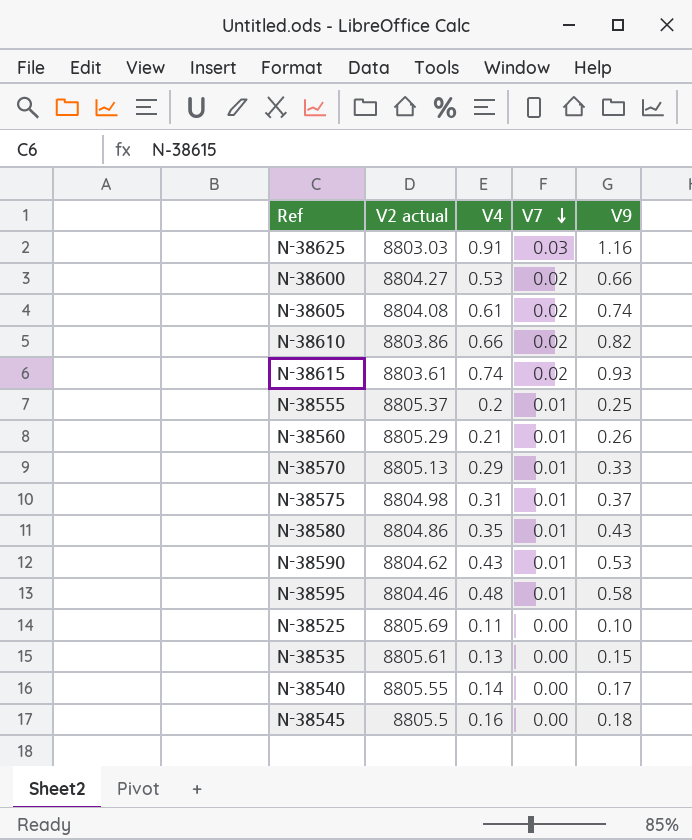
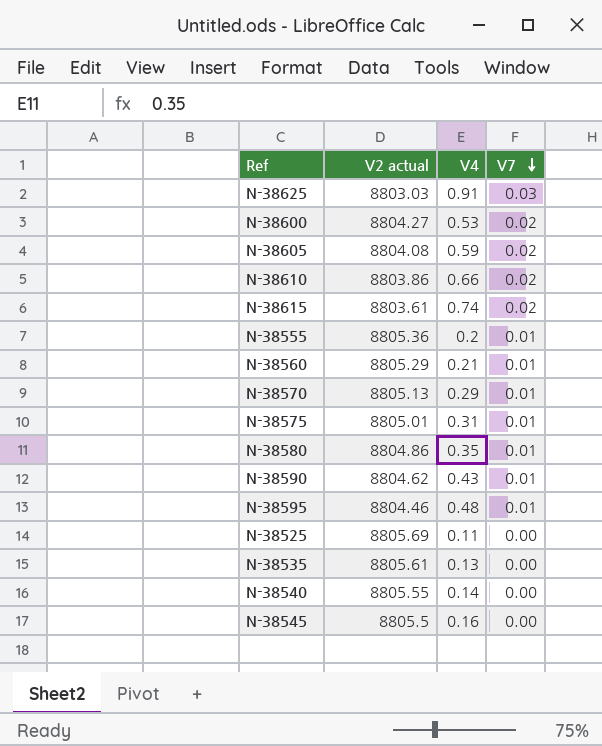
column V9 | position: 5 -> none
N-38605 | V4: 0.61 -> 0.59
N-38555 | V2 actual: 8805.37 -> 8805.36
N-38575 | V2 actual: 8804.98 -> 8805.01

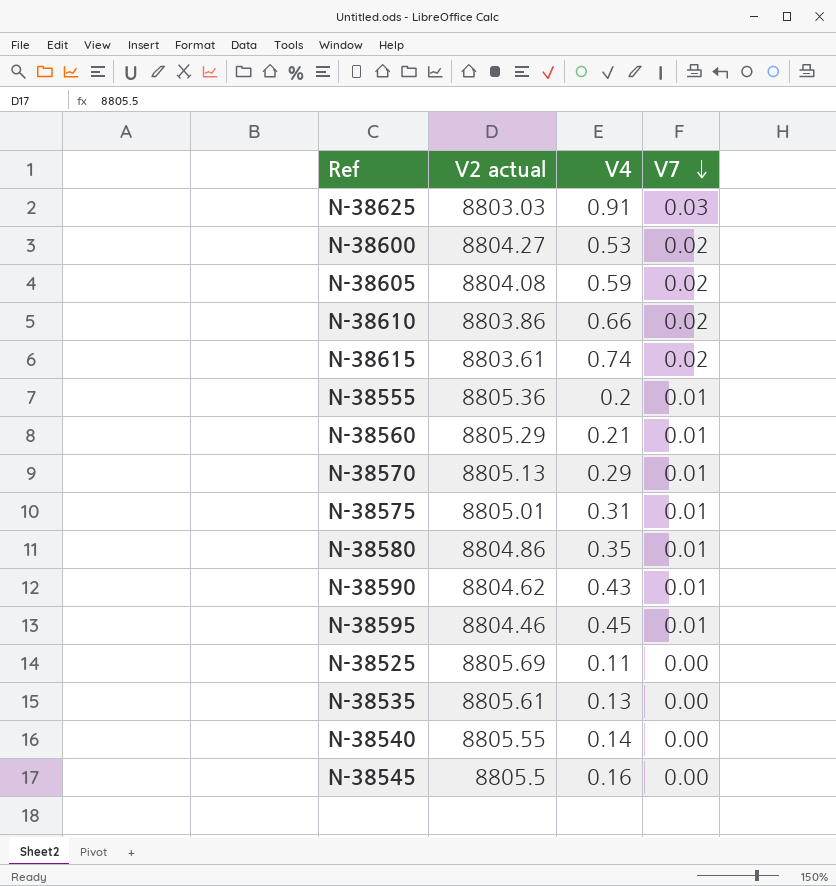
N-38595 | V4: 0.48 -> 0.45

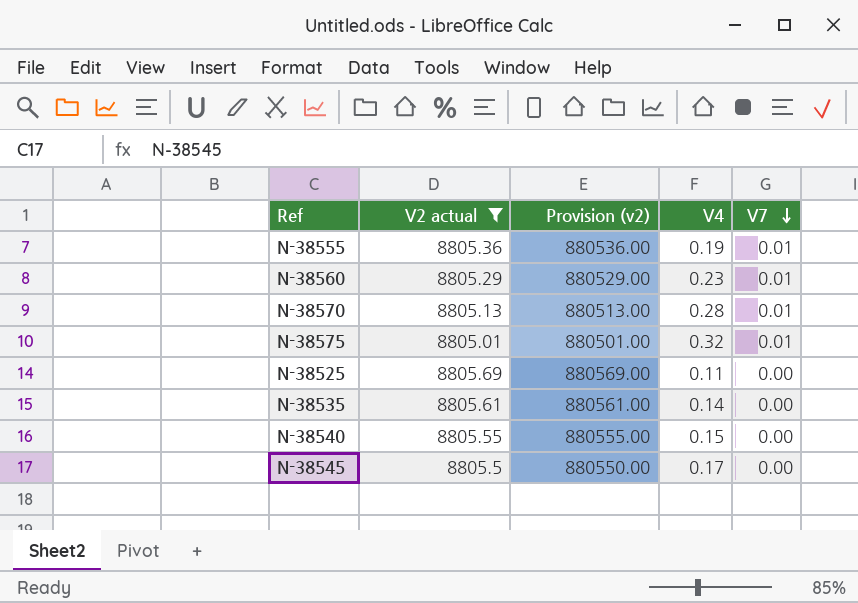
filter: none -> V2 actual >= 8805.01
column Provision (v2) | formula: none -> [V2 actual] * 100
N-38555 | V4: 0.2 -> 0.19
N-38560 | V4: 0.21 -> 0.23
N-38570 | V4: 0.29 -> 0.28
N-38575 | V4: 0.31 -> 0.32
N-38535 | V4: 0.13 -> 0.14
N-38540 | V4: 0.14 -> 0.15
N-38545 | V4: 0.16 -> 0.17

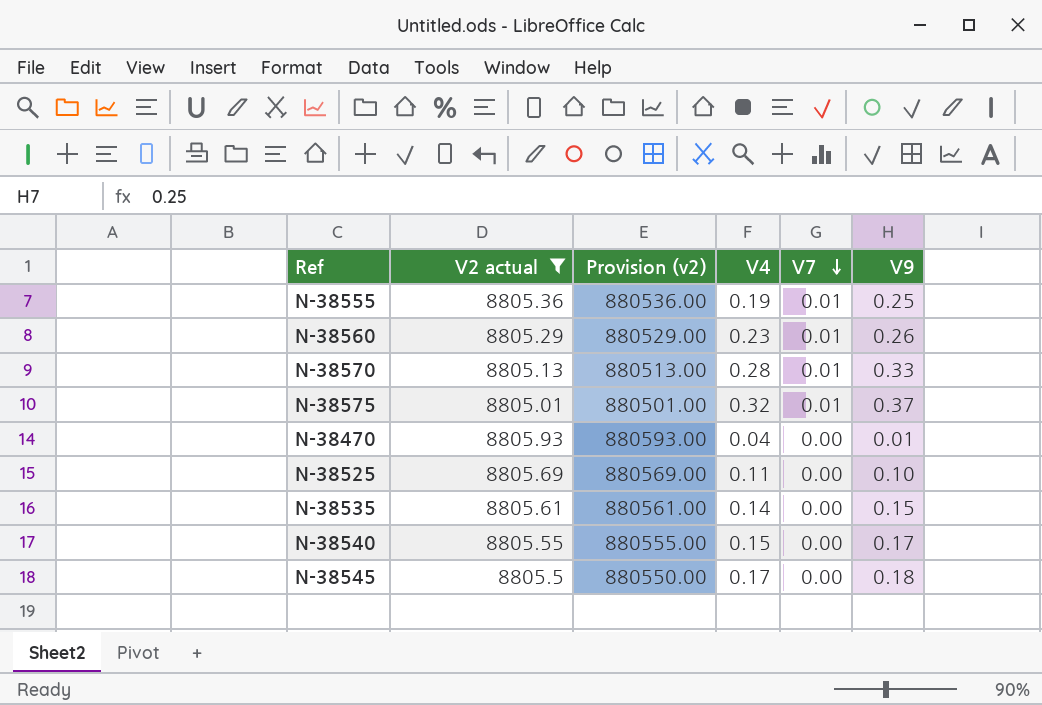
column V9 | position: none -> 6
row N-38470: none -> 8805.93 | 880593.00 | 0.04 | 0.00 | 0.01

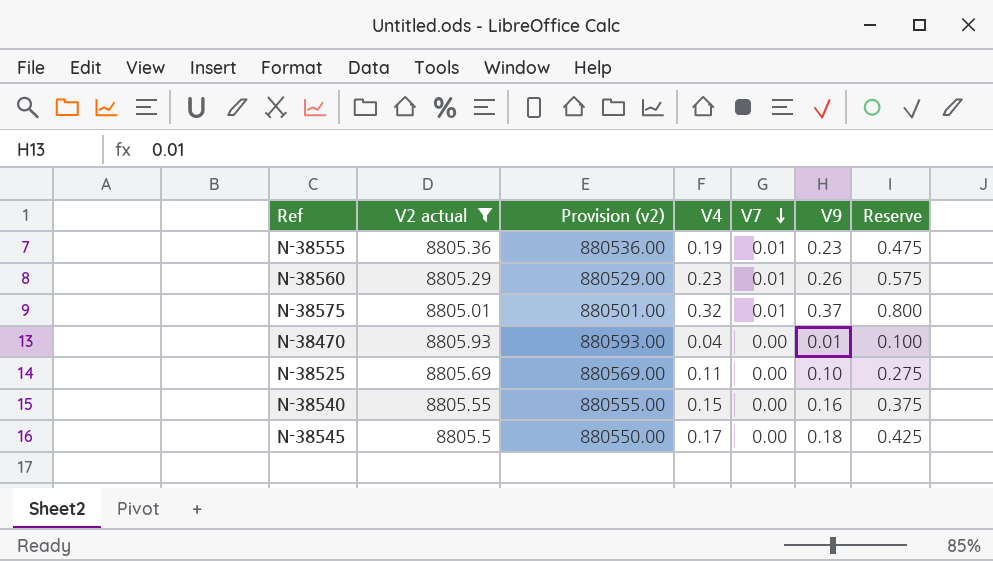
column Reserve | formula: none -> [V4] * 2.5
row N-38570: 8805.13 | 880513.00 | 0.28 | 0.01 | 0.33 -> none
row N-38535: 8805.61 | 880561.00 | 0.14 | 0.00 | 0.15 -> none
N-38555 | V9: 0.25 -> 0.23
N-38540 | V9: 0.17 -> 0.16

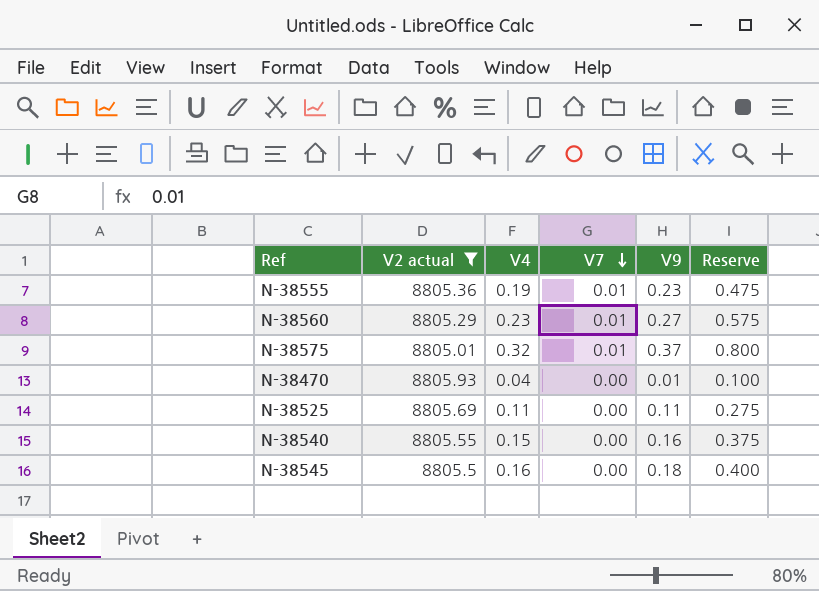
column Provision (v2) | formula: [V2 actual] * 100 -> none
N-38560 | V9: 0.26 -> 0.27
N-38525 | V9: 0.10 -> 0.11
N-38545 | V4: 0.17 -> 0.16
N-38545 | Reserve: 0.425 -> 0.400

